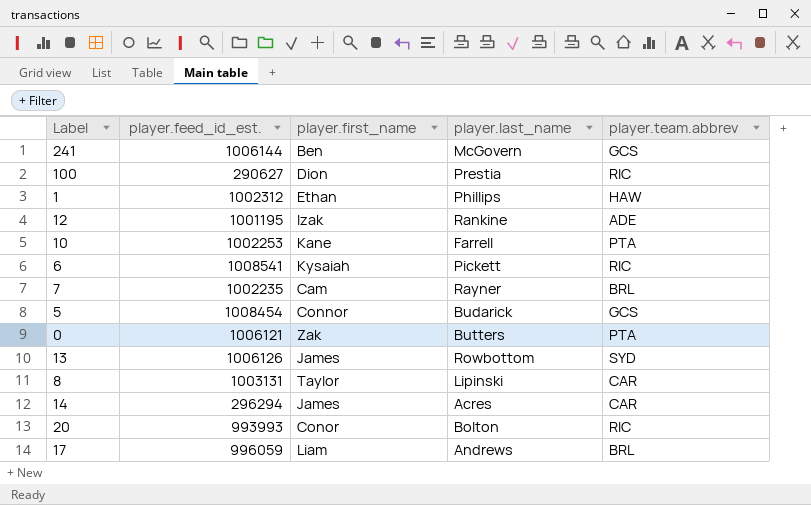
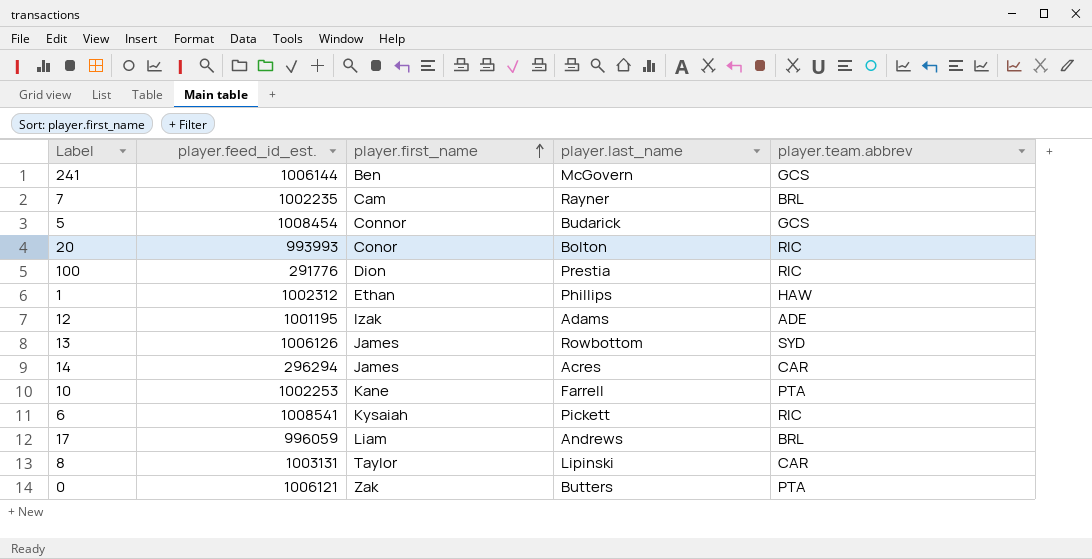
row order: none -> player.first_name ascending
100 | player.feed_id_est.: 290627 -> 291776
12 | player.last_name: Rankine -> Adams

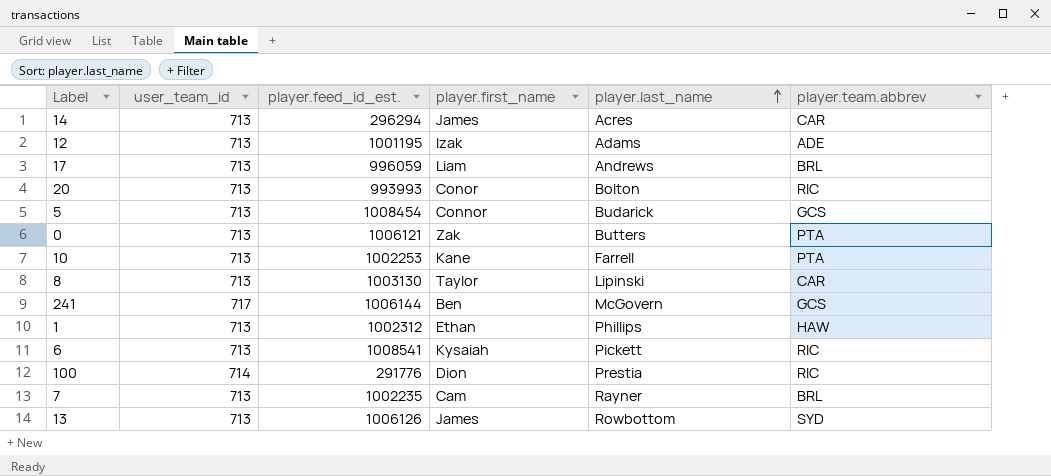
row order: player.first_name ascending -> player.last_name ascending
column user_team_id | position: none -> 2
8 | player.feed_id_est.: 1003131 -> 1003130

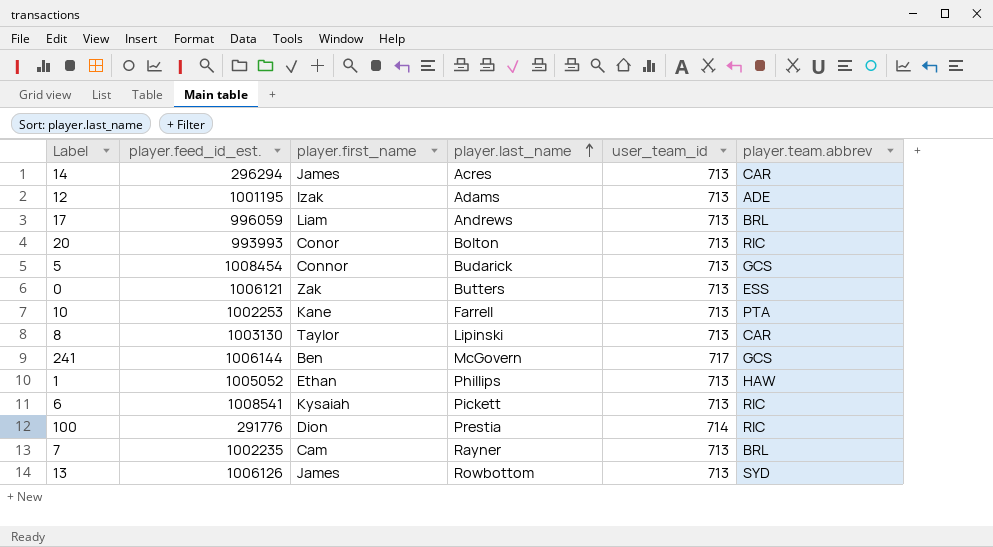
column user_team_id | position: 2 -> 5
0 | player.team.abbrev: PTA -> ESS
1 | player.feed_id_est.: 1002312 -> 1005052

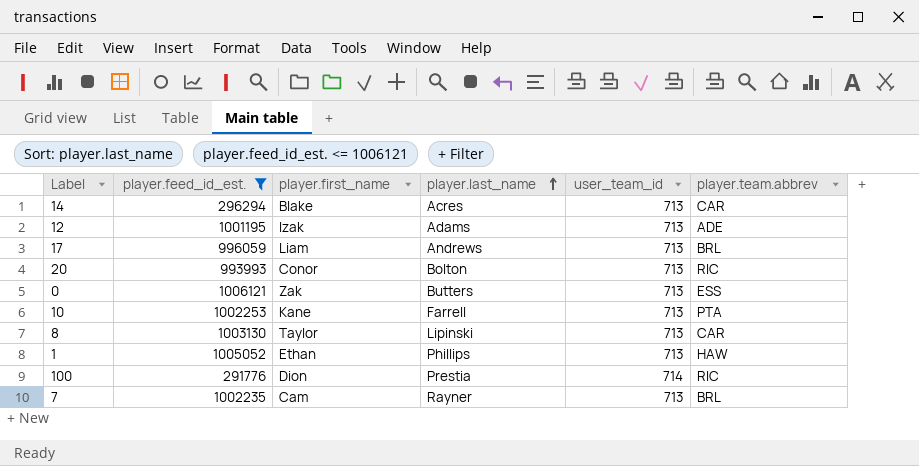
filter: none -> player.feed_id_est. <= 1006121
14 | player.first_name: James -> Blake

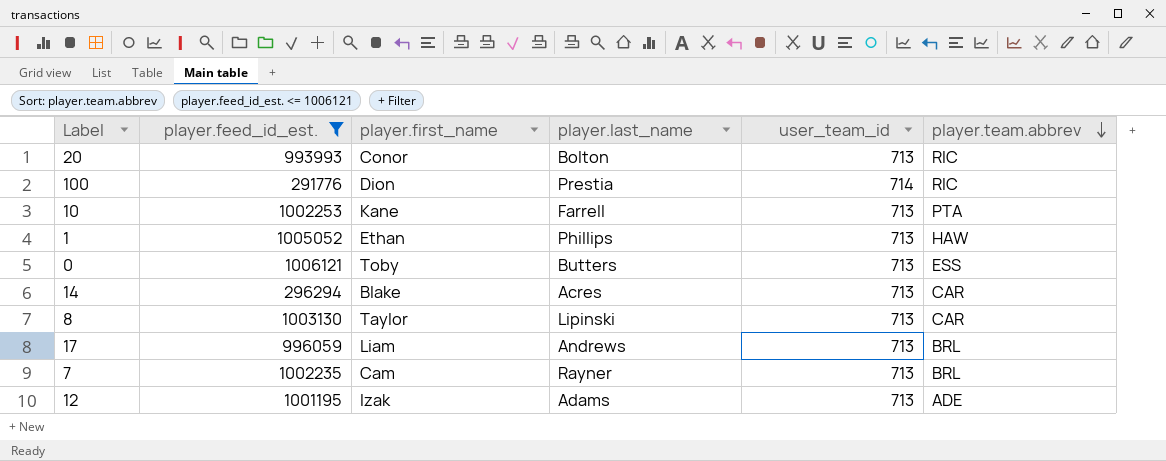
row order: player.last_name ascending -> player.team.abbrev descending
0 | player.first_name: Zak -> Toby

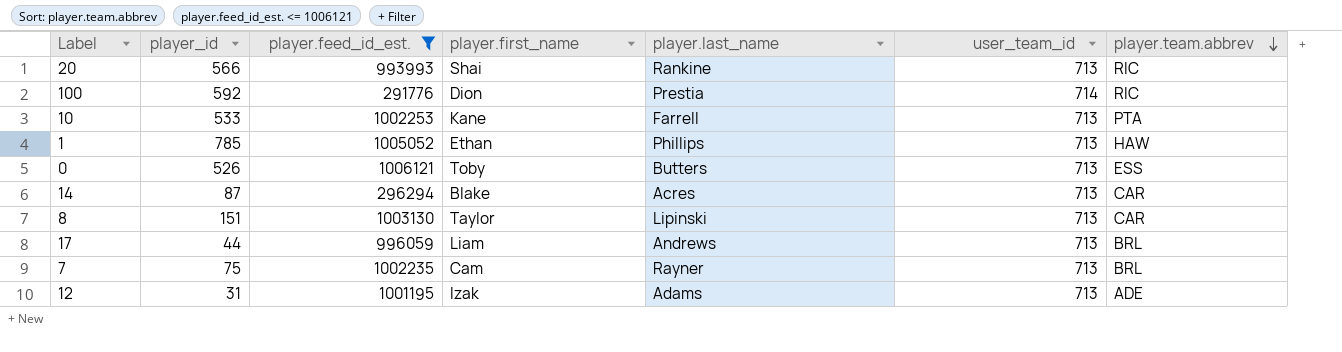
column player_id | position: none -> 2
20 | player.first_name: Conor -> Shai
20 | player.last_name: Bolton -> Rankine

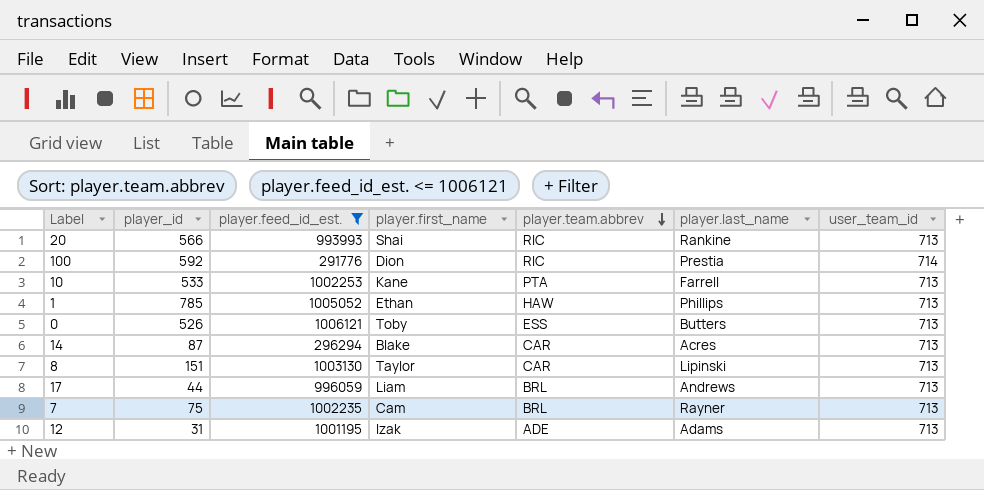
column player.team.abbrev | position: 7 -> 5

